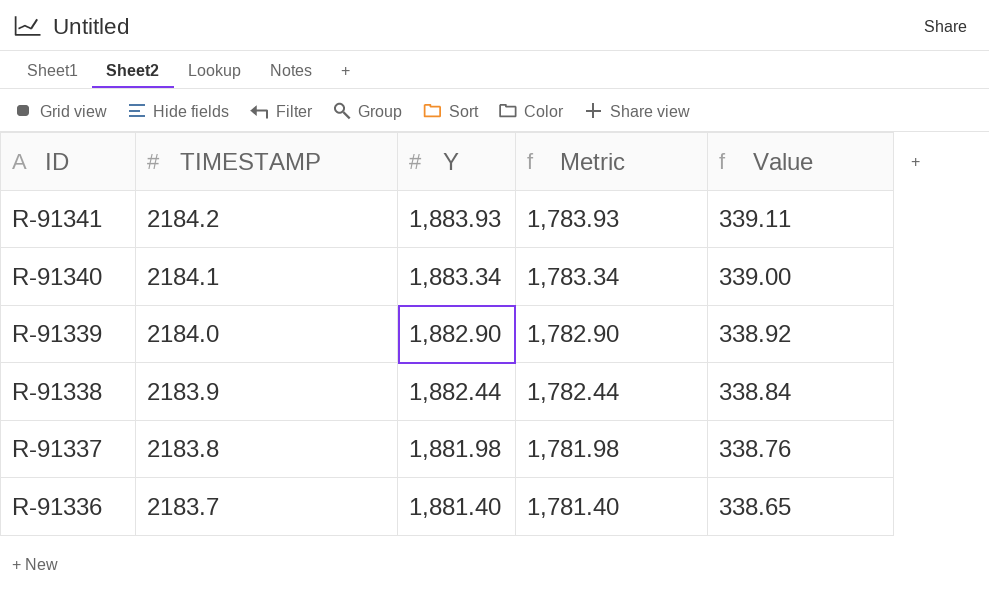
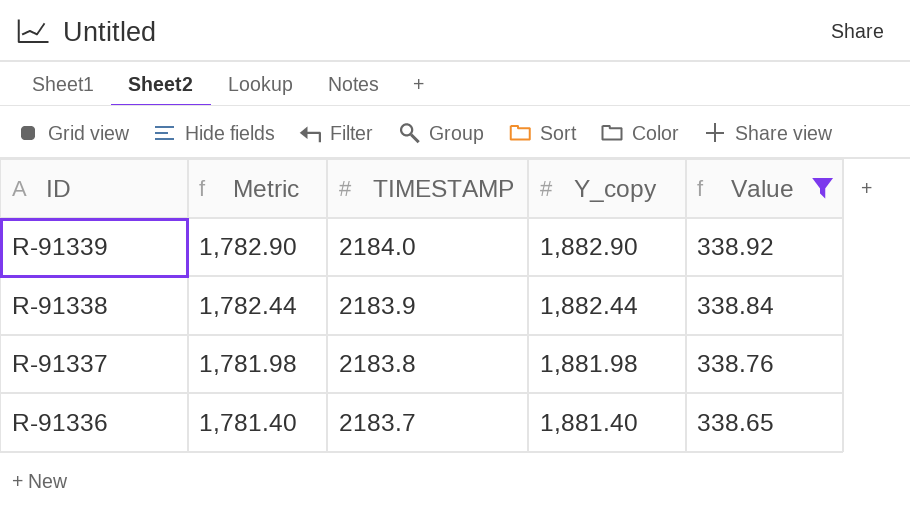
filter: none -> Value <= 338.92
column Metric | position: 4 -> 2
column name: Y -> Y_copy

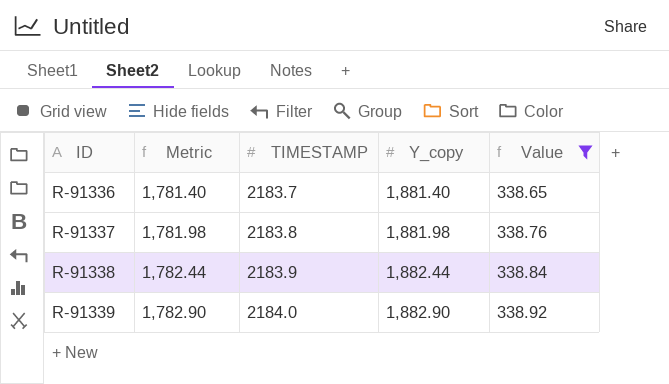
row order: ID descending -> ID ascending

